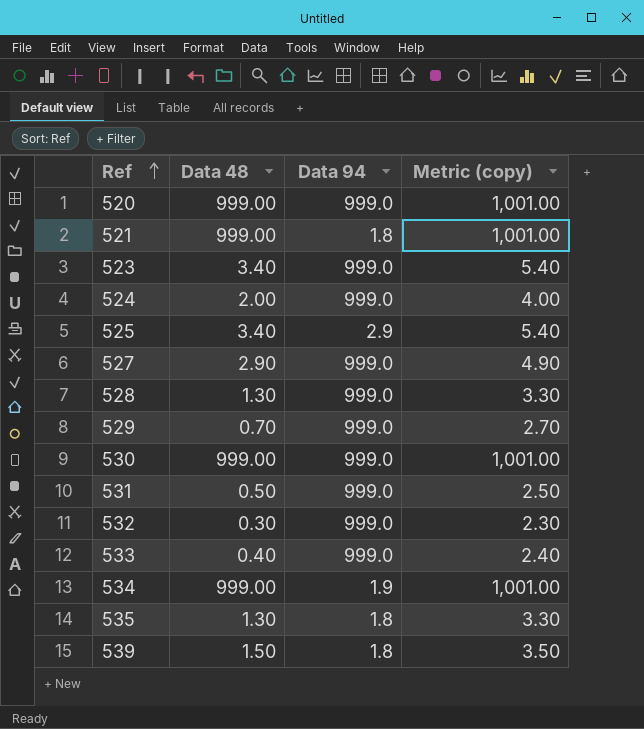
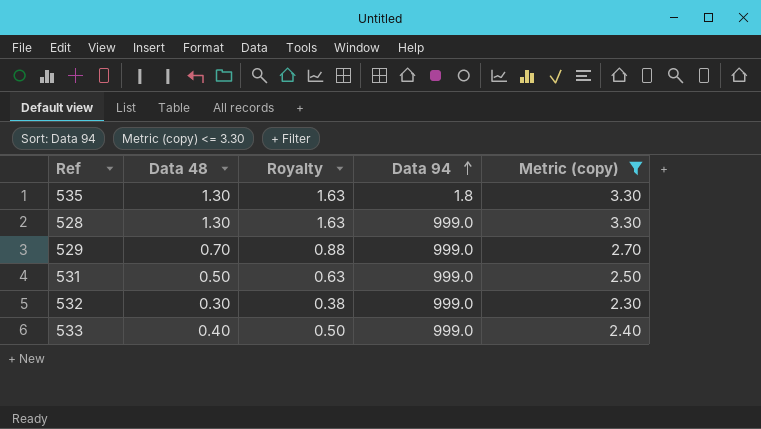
filter: none -> Metric (copy) <= 3.30
row order: Ref ascending -> Data 94 ascending
column Royalty | formula: none -> [Data 48] * 1.25

